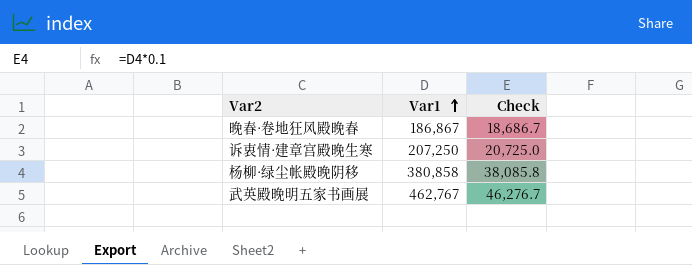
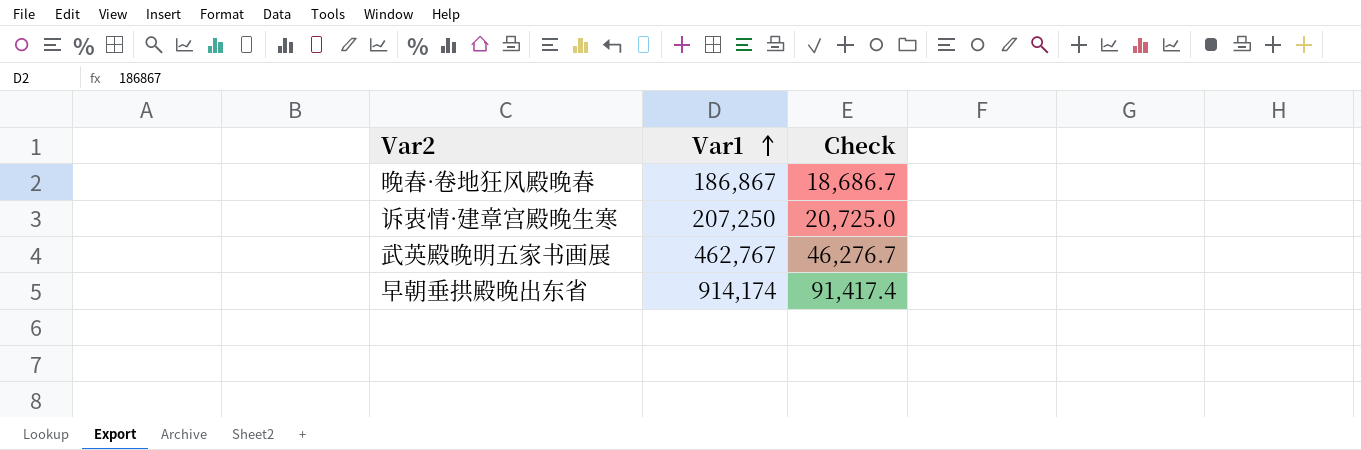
row 杨柳·绿尘帐殿晚阴移: 380,858 | 38,085.8 -> none
row 早朝垂拱殿晚出东省: none -> 914,174 | 91,417.4

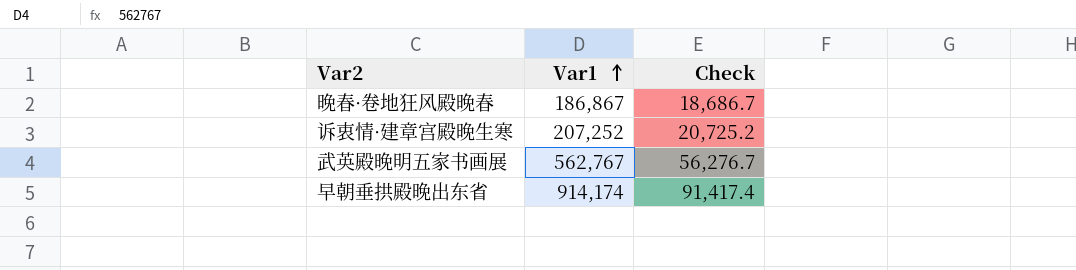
诉衷情·建章宫殿晚生寒 | Var1: 207,250 -> 207,252
诉衷情·建章宫殿晚生寒 | Check: 20,725.0 -> 20,725.2
武英殿晚明五家书画展 | Var1: 462,767 -> 562,767
武英殿晚明五家书画展 | Check: 46,276.7 -> 56,276.7

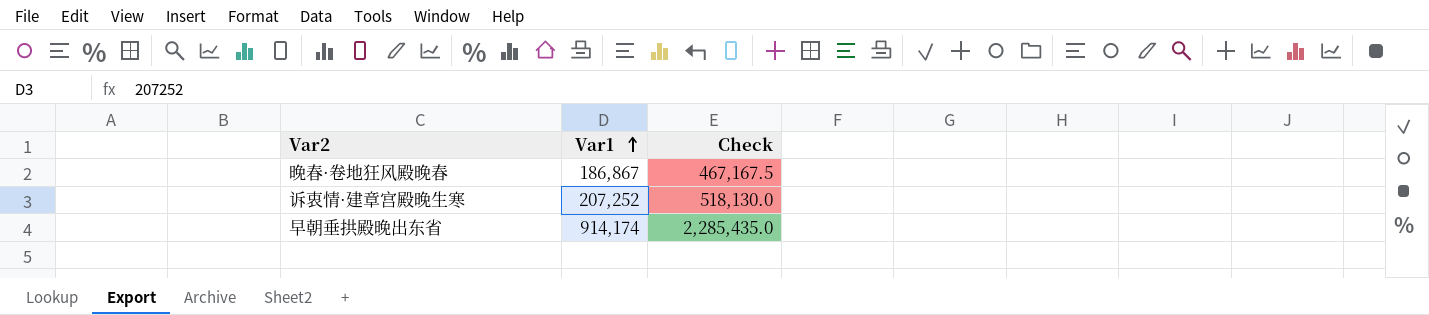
column Check | formula: [Var1] * 0.1 -> [Var1] * 2.5
row 武英殿晚明五家书画展: 562,767 | 56,276.7 -> none

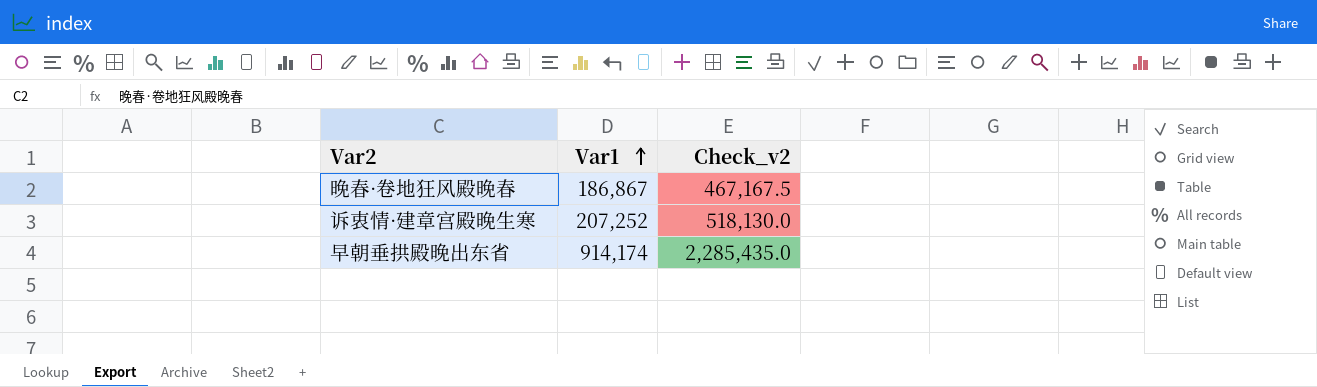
column name: Check -> Check_v2

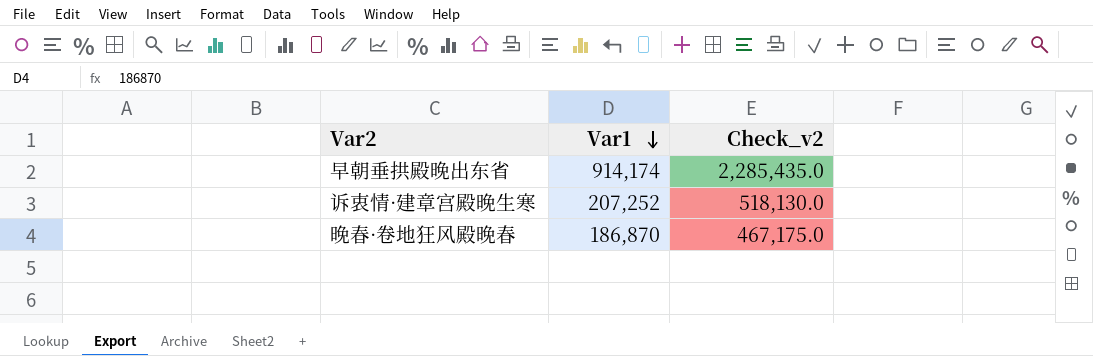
row order: Var1 ascending -> Var1 descending
晚春·卷地狂风殿晚春 | Var1: 186,867 -> 186,870
晚春·卷地狂风殿晚春 | Check_v2: 467,167.5 -> 467,175.0

